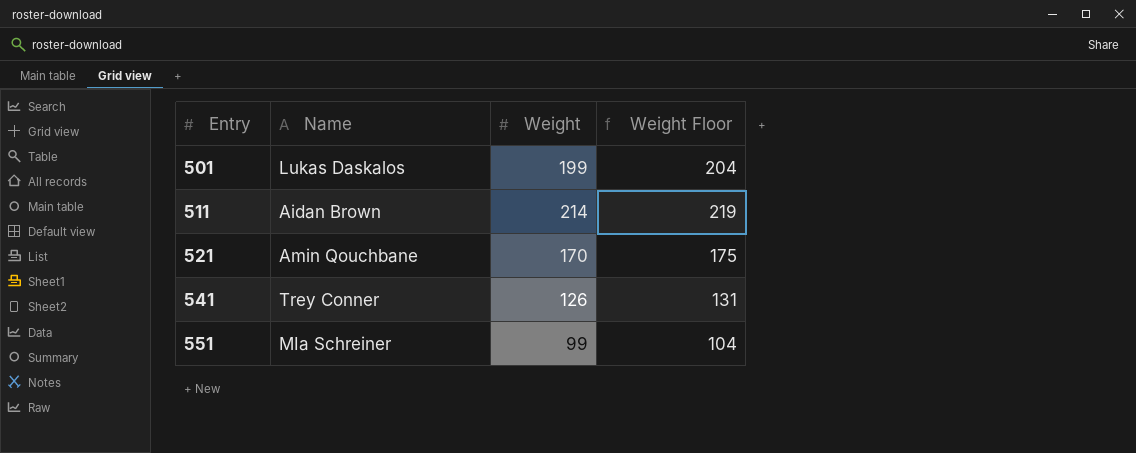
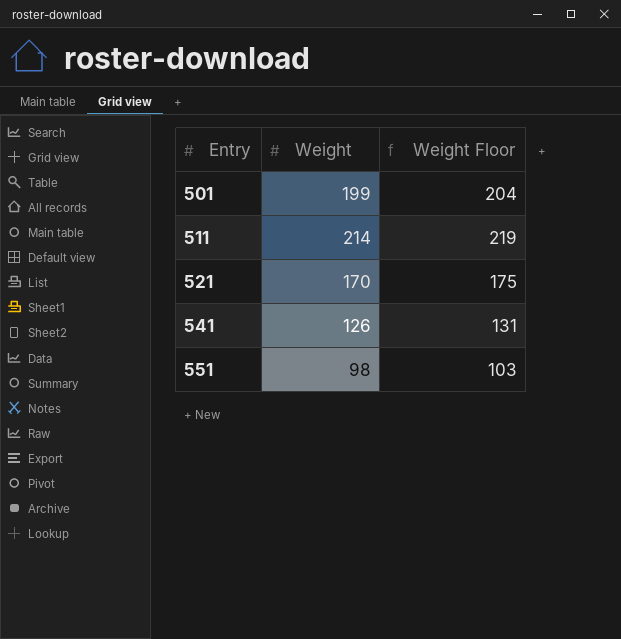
column Name | position: 2 -> none
551 | Weight: 99 -> 98
551 | Weight Floor: 104 -> 103

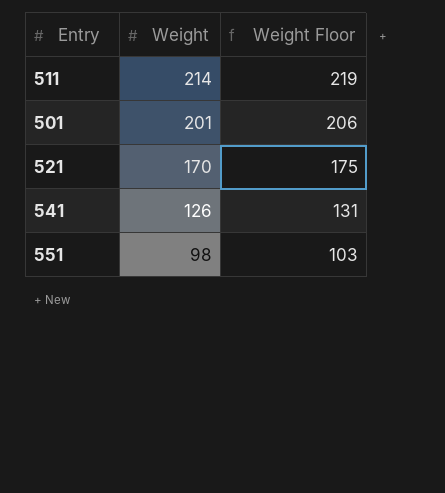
row order: Entry ascending -> Weight descending
501 | Weight: 199 -> 201
501 | Weight Floor: 204 -> 206

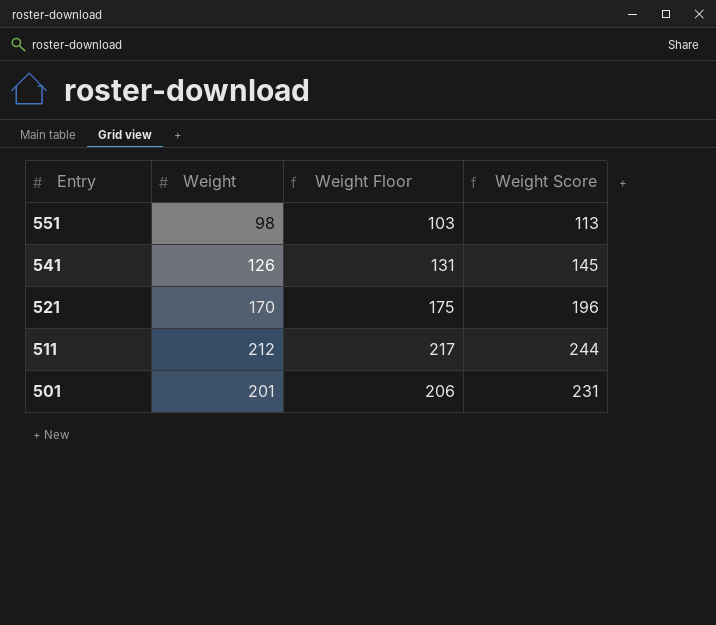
row order: Weight descending -> Entry descending
column Weight Score | formula: none -> [Weight] * 1.15
511 | Weight: 214 -> 212
511 | Weight Floor: 219 -> 217

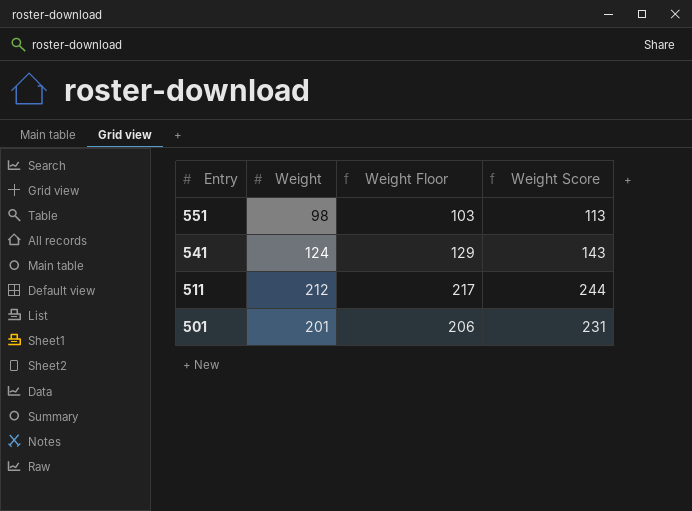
row 521: 170 | 175 | 196 -> none
541 | Weight: 126 -> 124
541 | Weight Floor: 131 -> 129
541 | Weight Score: 145 -> 143

